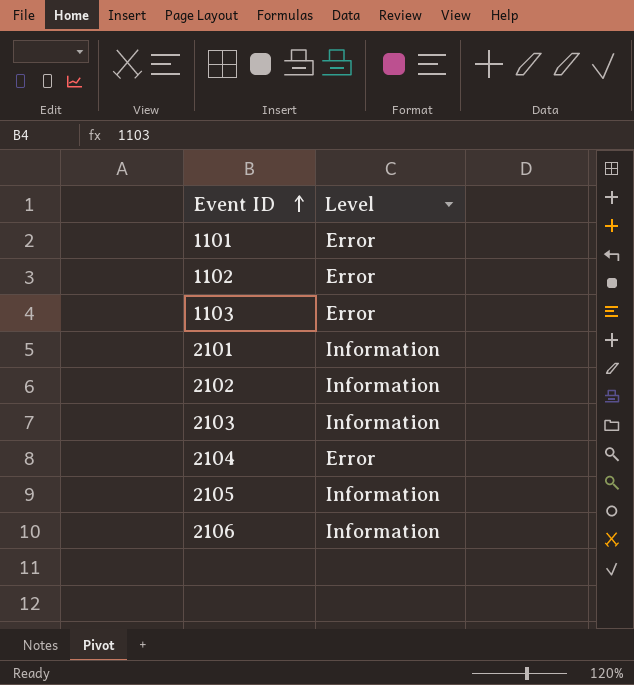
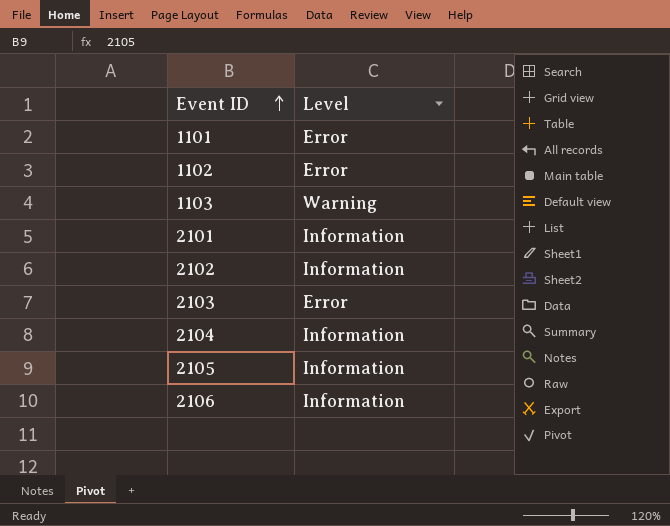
1103 | Level: Error -> Warning
2103 | Level: Information -> Error
2104 | Level: Error -> Information

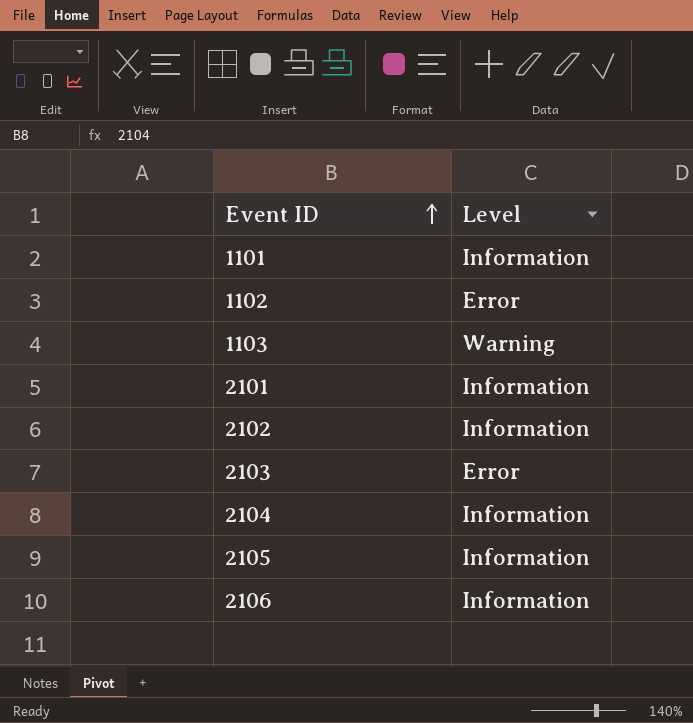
1101 | Level: Error -> Information

